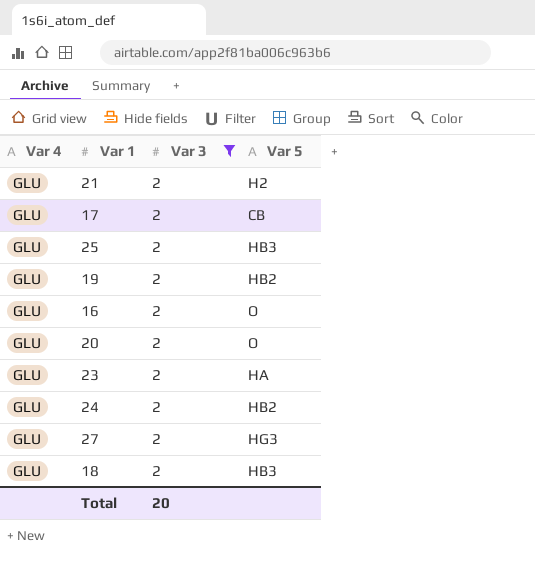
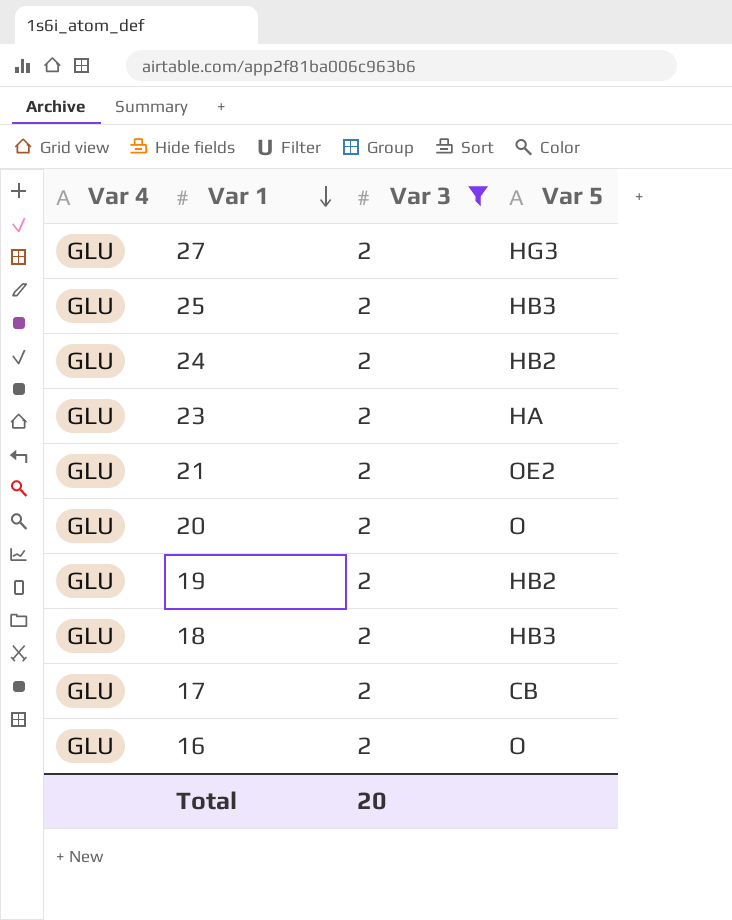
row order: none -> Var 1 descending
21 | Var 5: H2 -> OE2

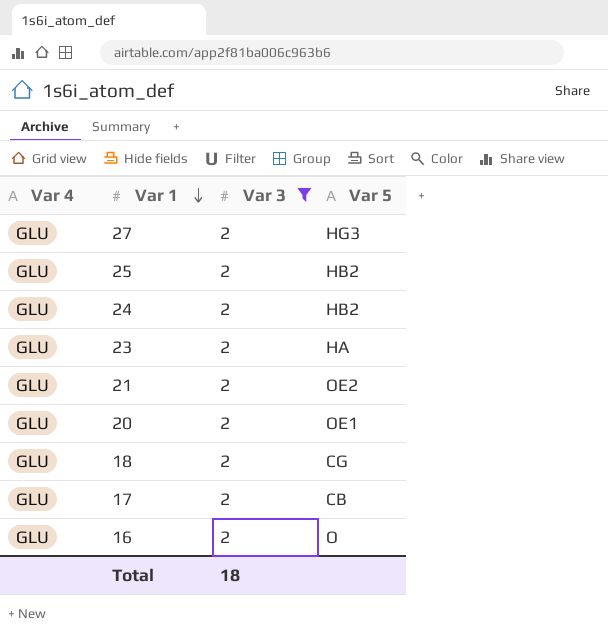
row 19: GLU | 2 | HB2 -> none
25 | Var 5: HB3 -> HB2
20 | Var 5: O -> OE1
18 | Var 5: HB3 -> CG
Total | Var 3: 20 -> 18

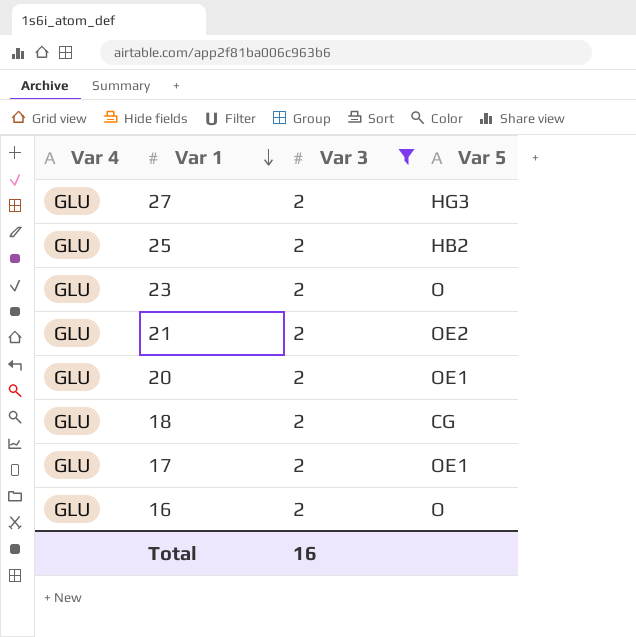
row 24: GLU | 2 | HB2 -> none
23 | Var 5: HA -> O
17 | Var 5: CB -> OE1
Total | Var 3: 18 -> 16

